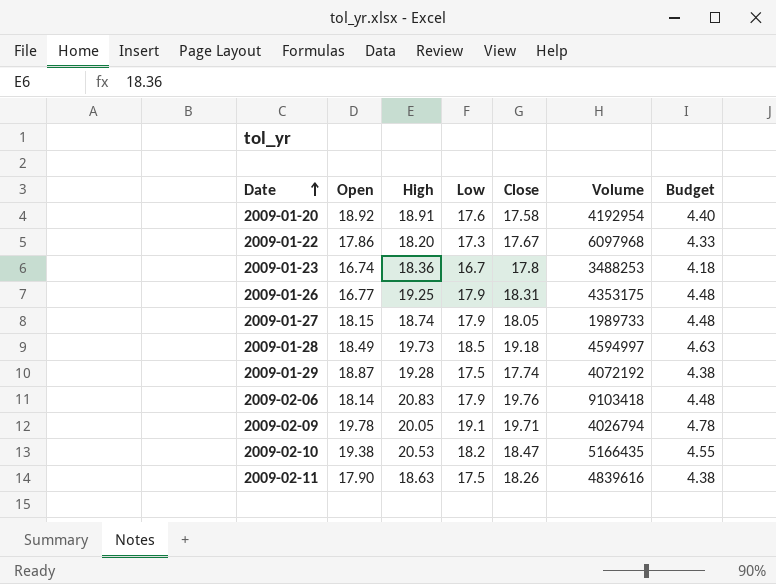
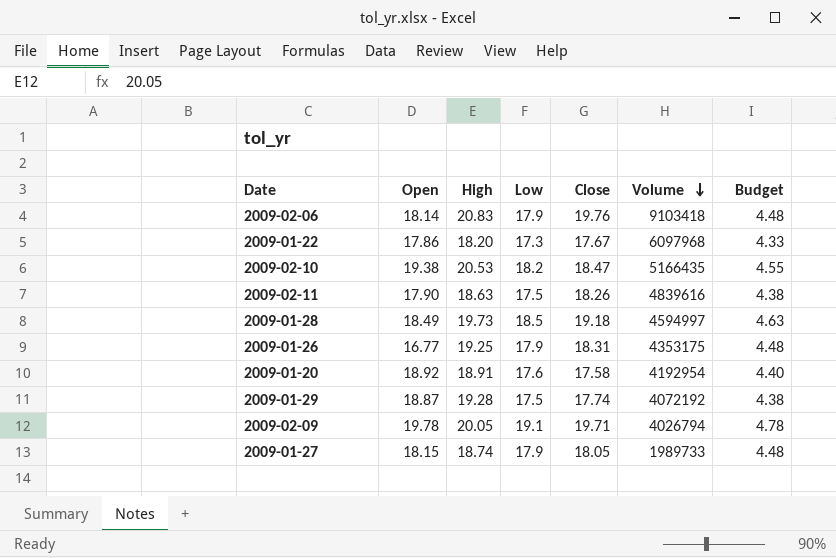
row order: Date ascending -> Volume descending
row 2009-01-23: 16.74 | 18.36 | 16.7 | 17.8 | 3488253 | 4.18 -> none

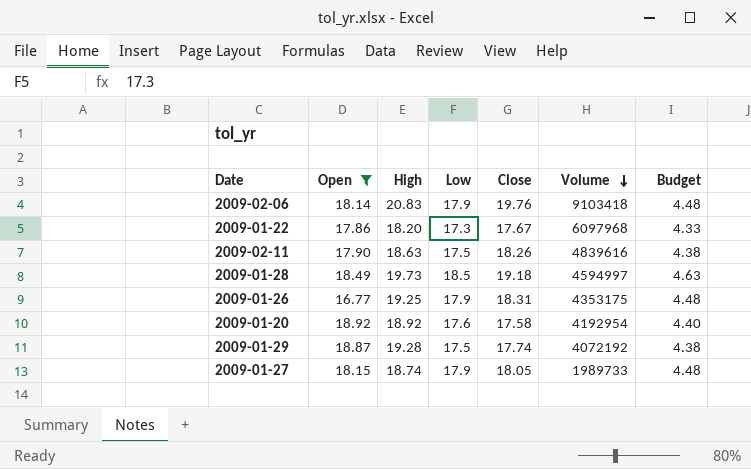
filter: none -> Open <= 18.92
2009-01-20 | High: 18.91 -> 18.92

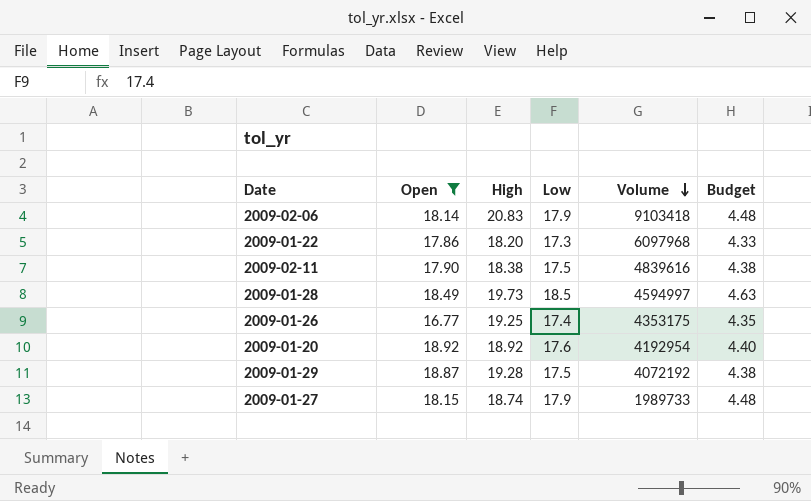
column Close | position: 5 -> none
2009-02-11 | High: 18.63 -> 18.38
2009-01-26 | Low: 17.9 -> 17.4
2009-01-26 | Budget: 4.48 -> 4.35

